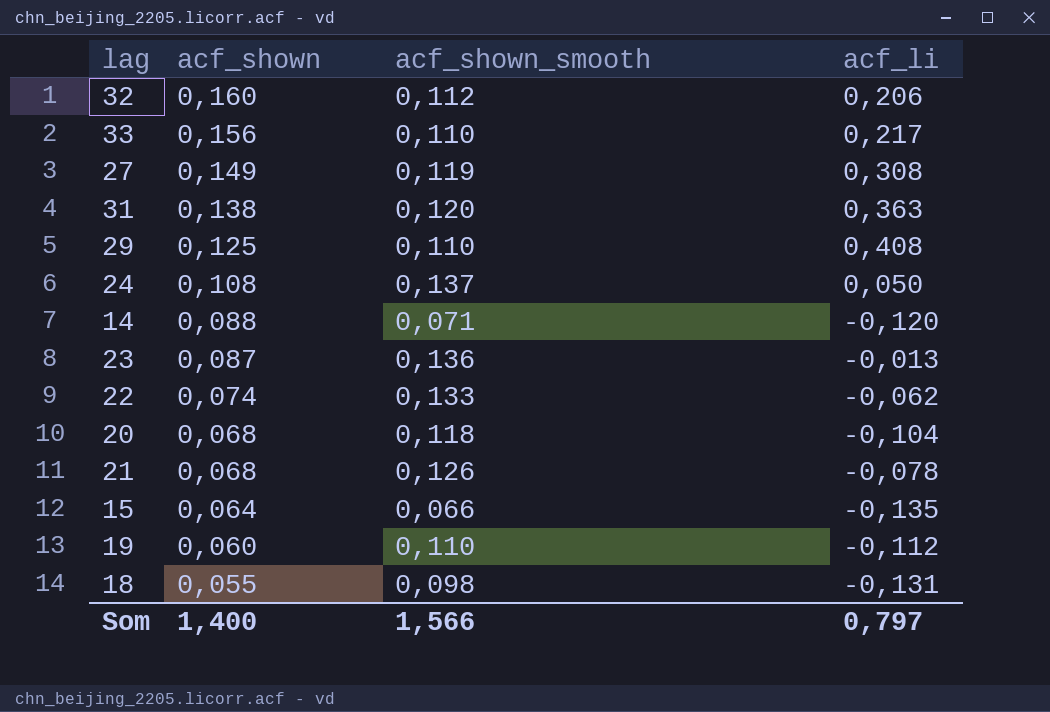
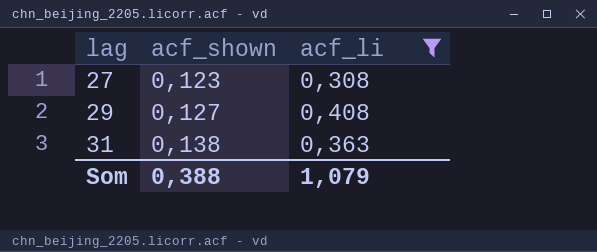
filter: none -> acf_li >= 0,308
row order: acf_shown descending -> lag ascending
column acf_shown_smooth | position: 3 -> none
27 | acf_shown: 0,149 -> 0,123
29 | acf_shown: 0,125 -> 0,127
Som | acf_shown: 1,400 -> 0,388
Som | acf_li: 0,797 -> 1,079

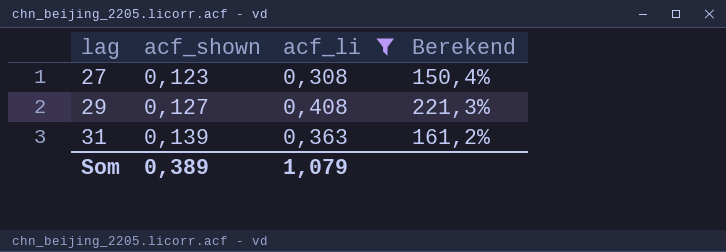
column Berekend | formula: none -> ([acf_li] - [acf_shown]) / [acf_shown]
31 | acf_shown: 0,138 -> 0,139
Som | acf_shown: 0,388 -> 0,389

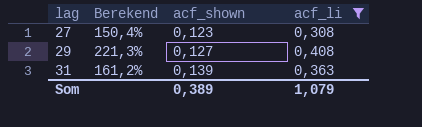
column Berekend | position: 4 -> 2

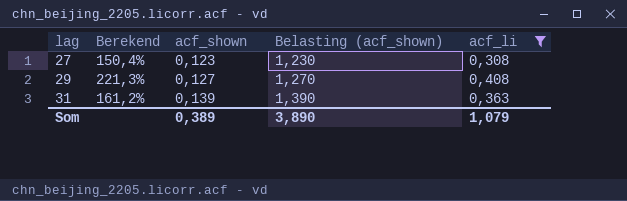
column Belasting (acf_shown) | formula: none -> [acf_shown] * 10

